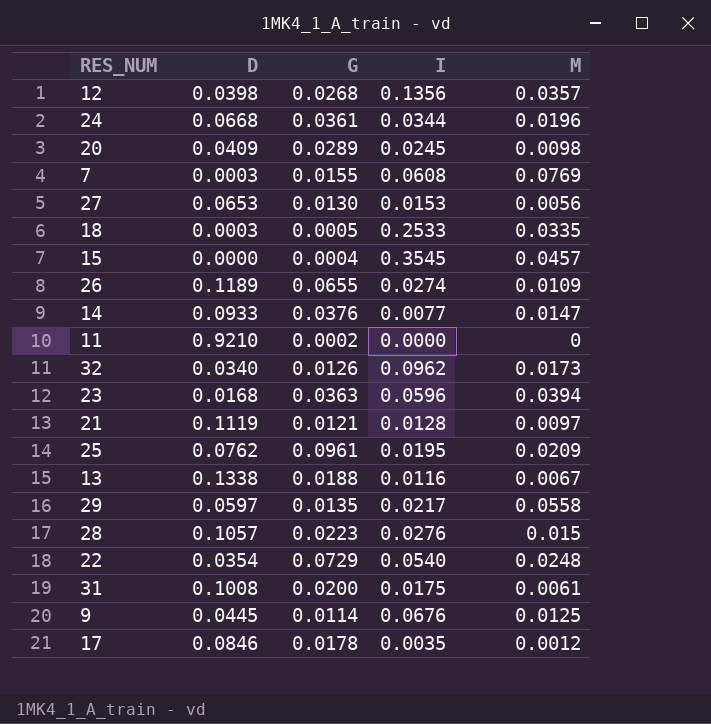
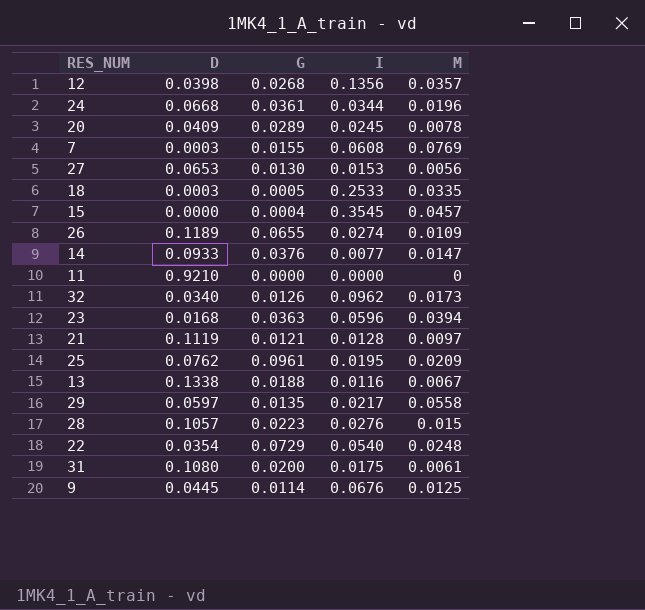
row 17: 0.0846 | 0.0178 | 0.0035 | 0.0012 -> none
20 | M: 0.0098 -> 0.0078
11 | G: 0.0002 -> 0.0000
31 | D: 0.1008 -> 0.1080

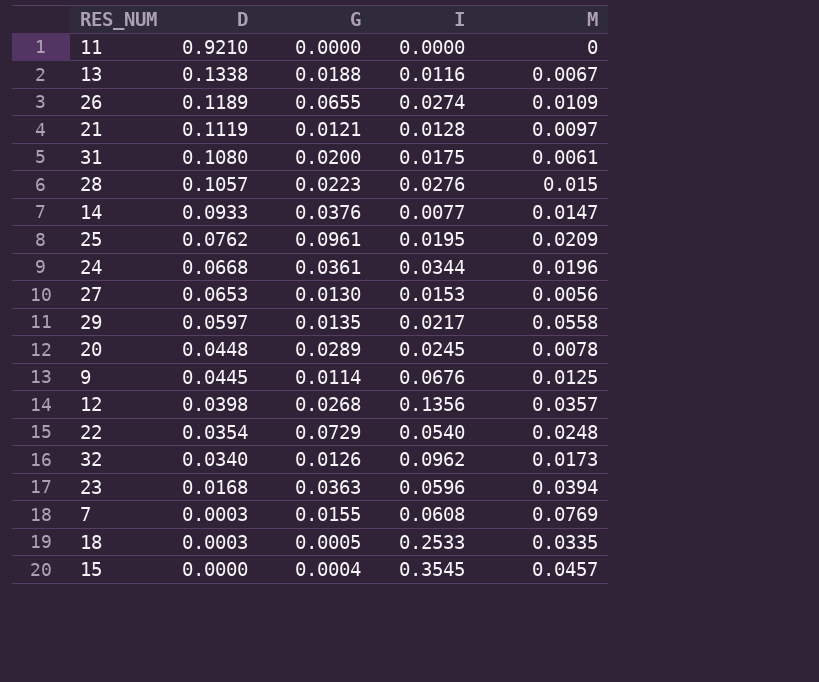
row order: none -> D descending
20 | D: 0.0409 -> 0.0448

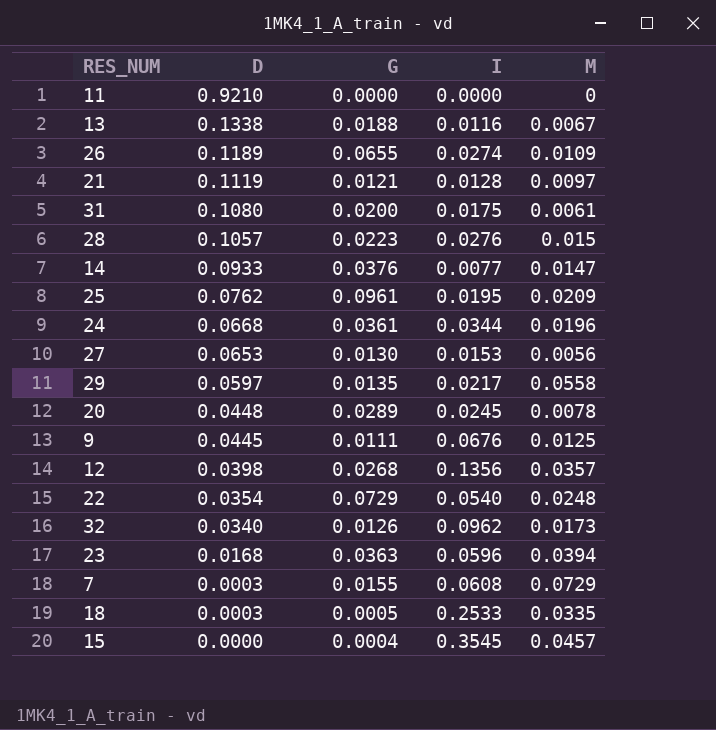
9 | G: 0.0114 -> 0.0111
7 | M: 0.0769 -> 0.0729

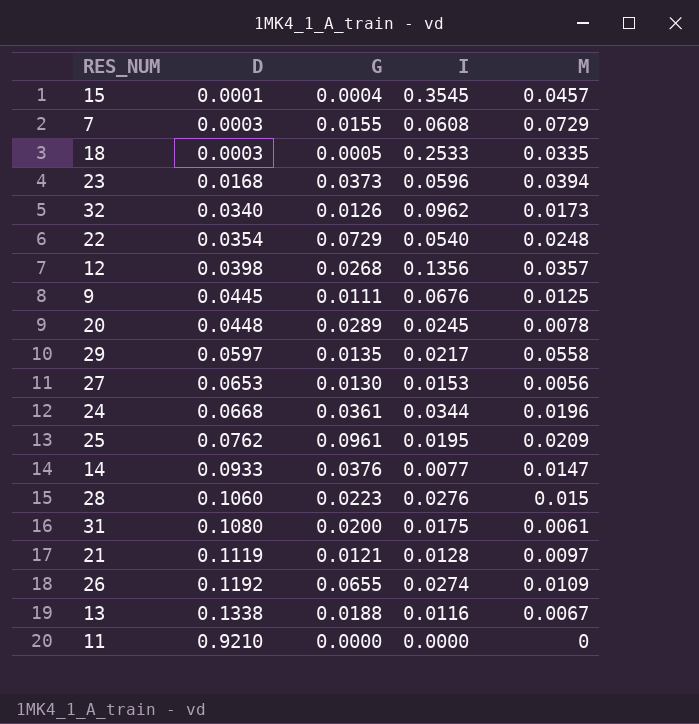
row order: D descending -> D ascending
15 | D: 0.0000 -> 0.0001
23 | G: 0.0363 -> 0.0373
28 | D: 0.1057 -> 0.1060
26 | D: 0.1189 -> 0.1192

